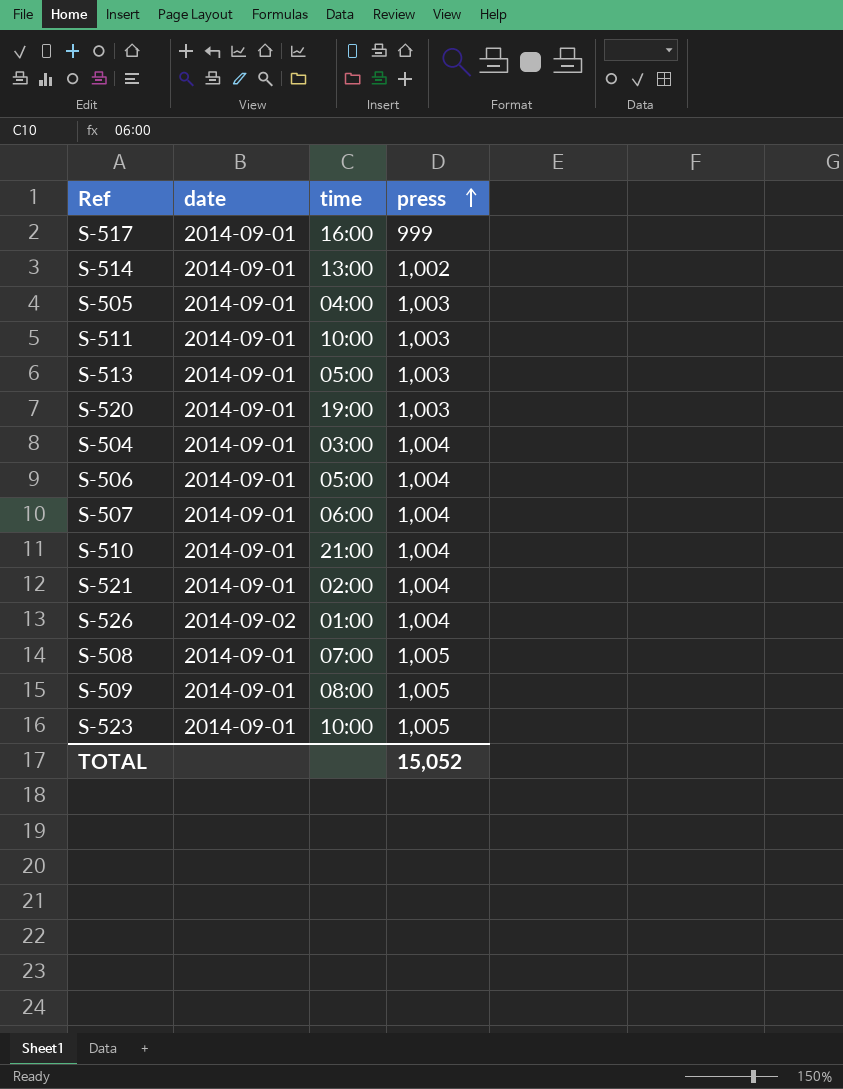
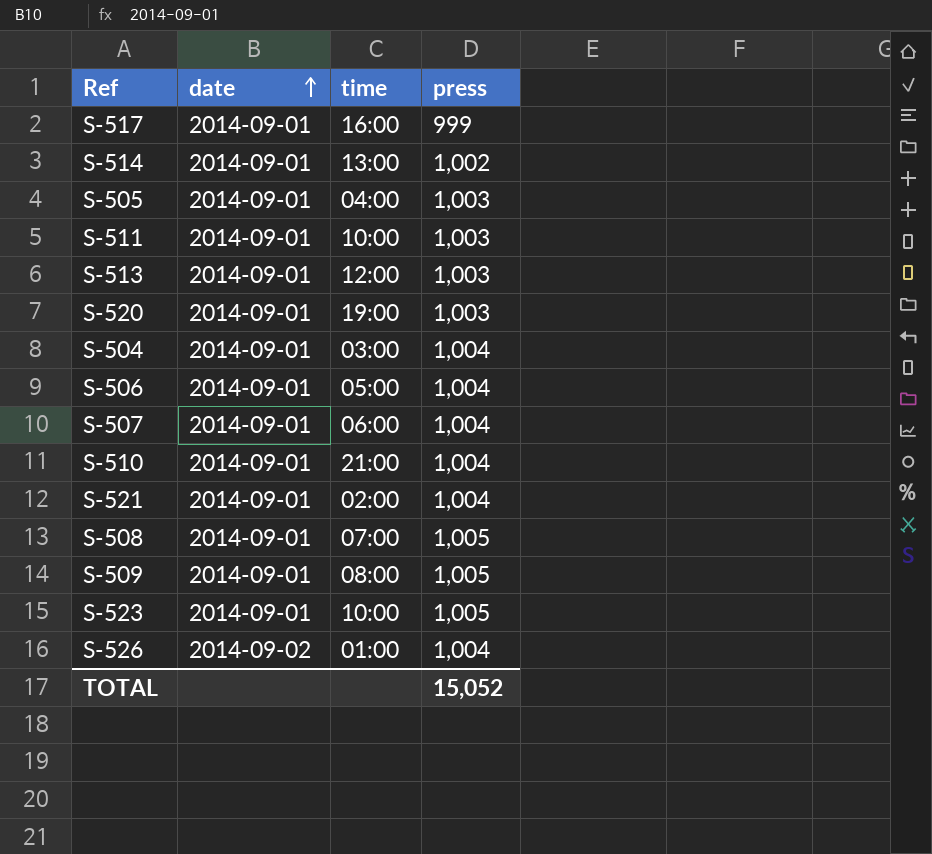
row order: press ascending -> date ascending
S-513 | time: 05:00 -> 12:00

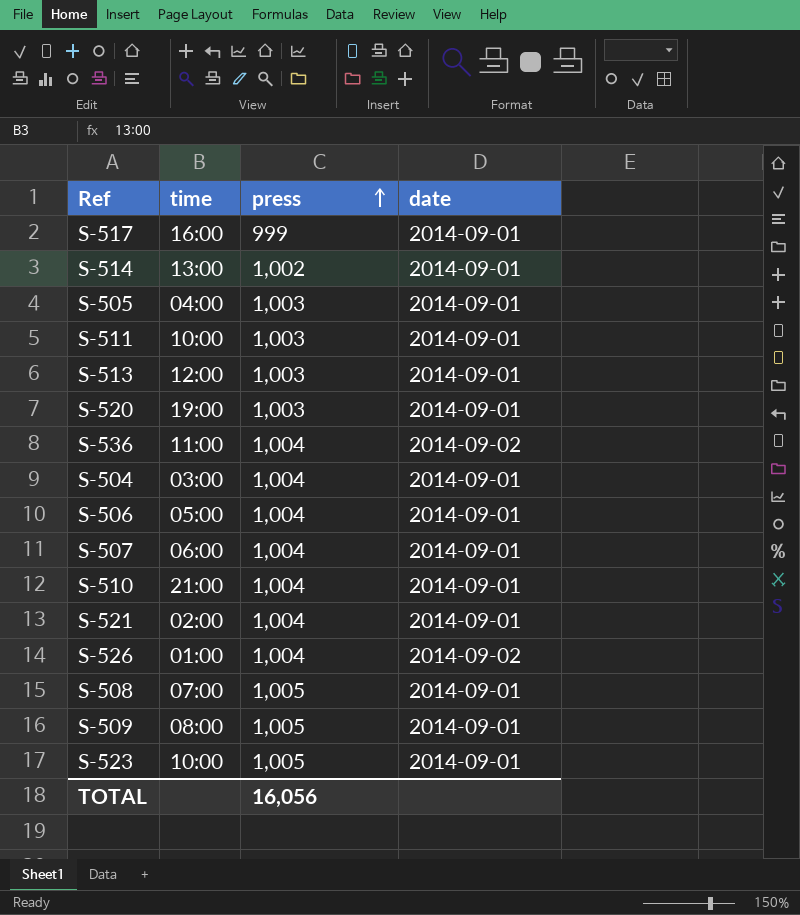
row order: date ascending -> press ascending
column date | position: 2 -> 4
row S-536: none -> 11:00 | 1,004 | 2014-09-02
TOTAL | press: 15,052 -> 16,056

